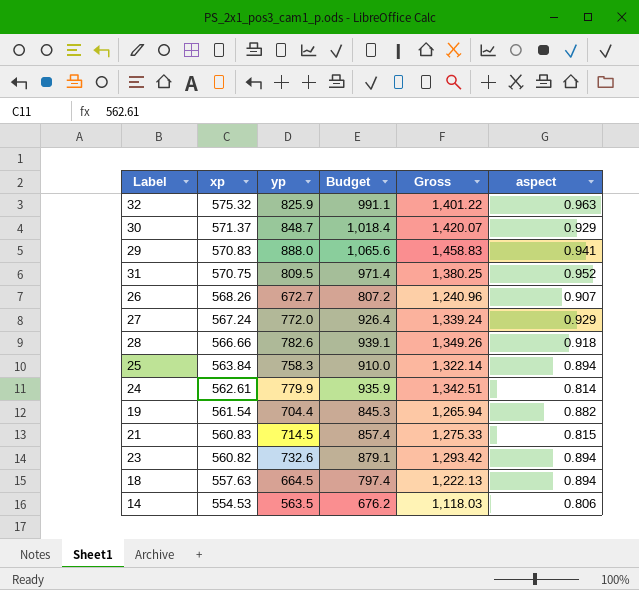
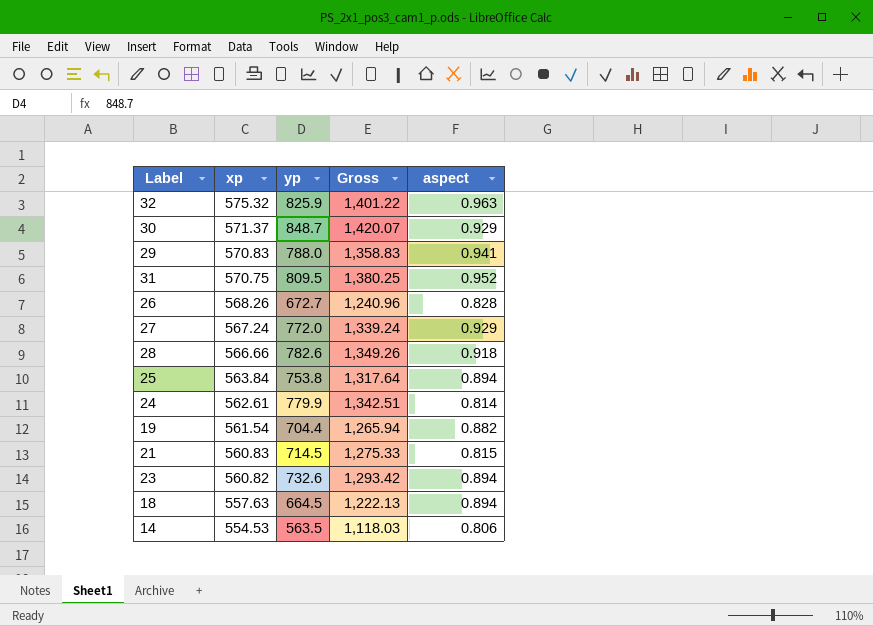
column Budget | formula: [yp] * 1.2 -> none
29 | yp: 888.0 -> 788.0
29 | Gross: 1,458.83 -> 1,358.83
26 | aspect: 0.907 -> 0.828
25 | yp: 758.3 -> 753.8
25 | Gross: 1,322.14 -> 1,317.64

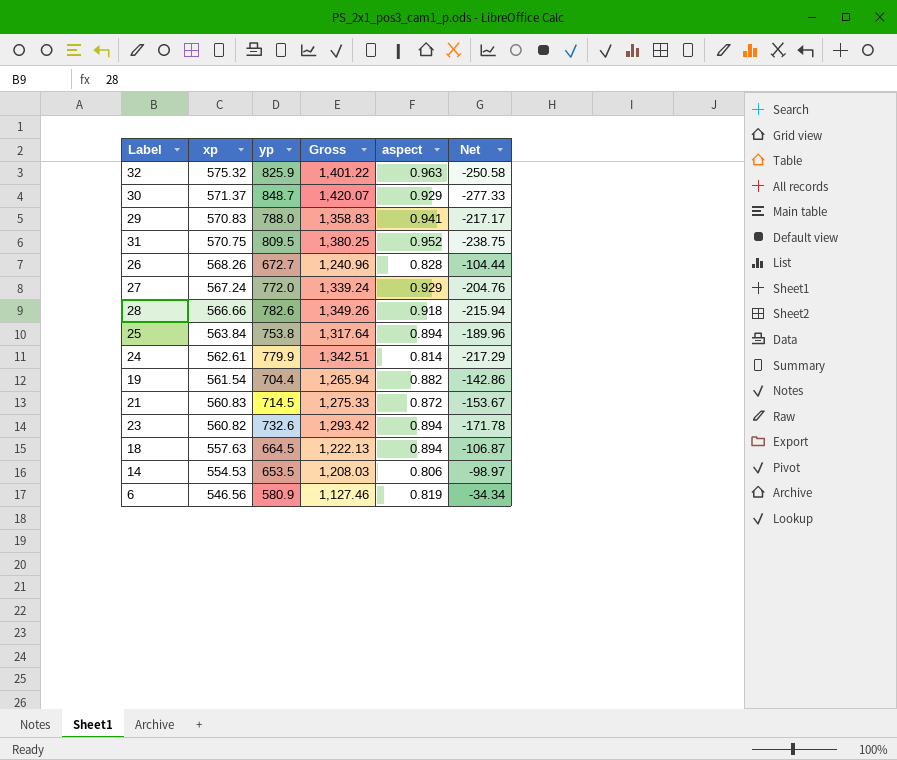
column Net | formula: none -> [xp] - [yp]
21 | aspect: 0.815 -> 0.872
14 | yp: 563.5 -> 653.5
14 | Gross: 1,118.03 -> 1,208.03
row 6: none -> 546.56 | 580.9 | 1,127.46 | 0.819 | -34.34

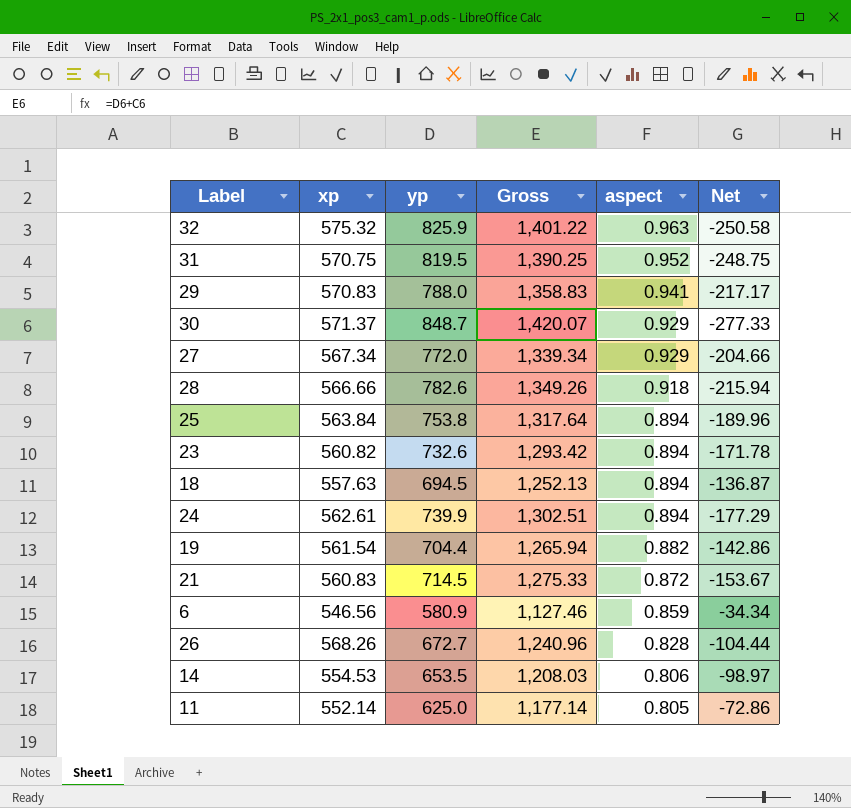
row order: xp descending -> aspect descending
31 | yp: 809.5 -> 819.5
31 | Gross: 1,380.25 -> 1,390.25
31 | Net: -238.75 -> -248.75
27 | xp: 567.24 -> 567.34
27 | Gross: 1,339.24 -> 1,339.34
27 | Net: -204.76 -> -204.66
18 | yp: 664.5 -> 694.5
18 | Gross: 1,222.13 -> 1,252.13
18 | Net: -106.87 -> -136.87
24 | yp: 779.9 -> 739.9
24 | Gross: 1,342.51 -> 1,302.51
24 | aspect: 0.814 -> 0.894
24 | Net: -217.29 -> -177.29
6 | aspect: 0.819 -> 0.859
row 11: none -> 552.14 | 625.0 | 1,177.14 | 0.805 | -72.86

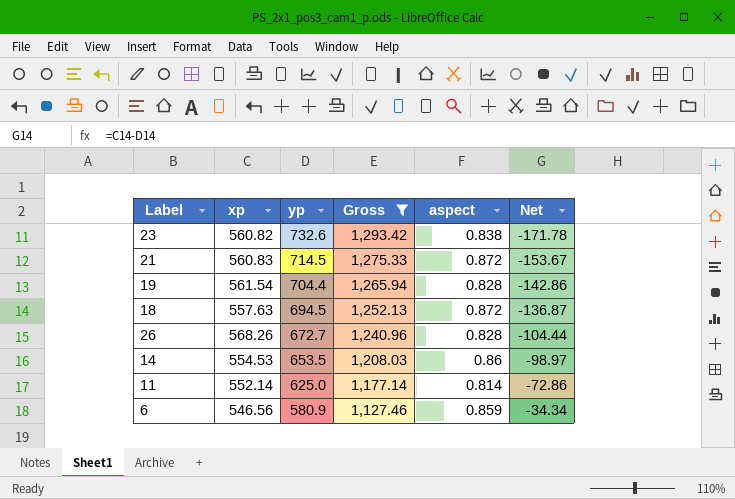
filter: none -> Gross <= 1,293.42
row order: aspect descending -> yp descending
23 | aspect: 0.894 -> 0.838
19 | aspect: 0.882 -> 0.828
18 | aspect: 0.894 -> 0.872
14 | aspect: 0.806 -> 0.86
11 | aspect: 0.805 -> 0.814

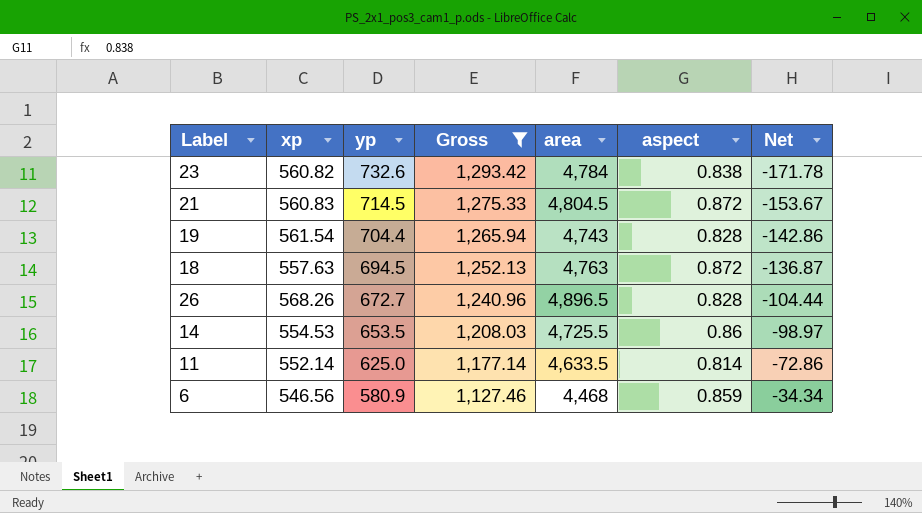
column area | position: none -> 5

